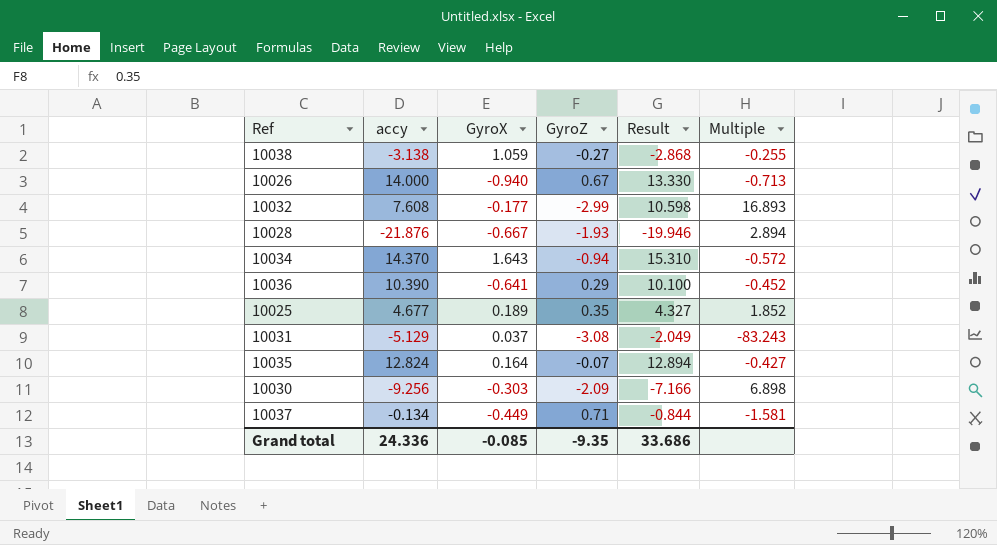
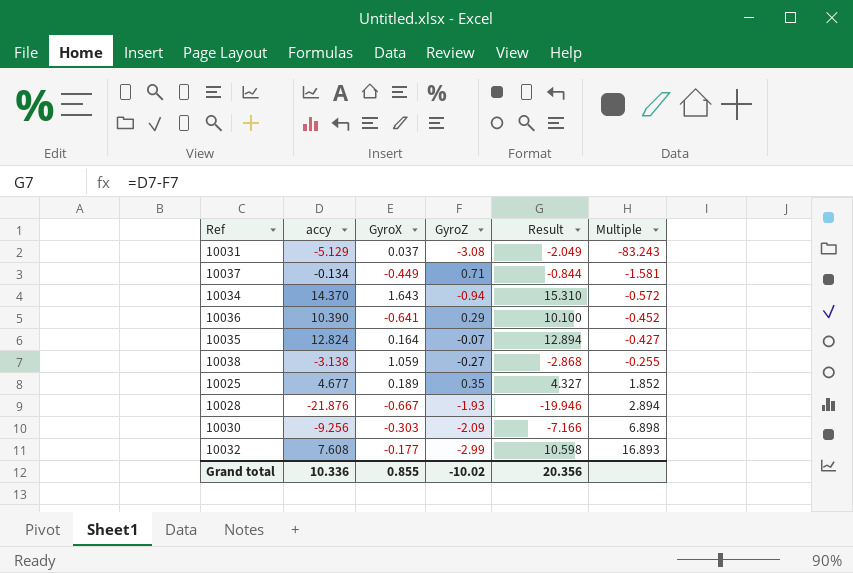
row order: none -> Multiple ascending
row 10026: 14.000 | -0.940 | 0.67 | 13.330 | -0.713 -> none
Grand total | accy: 24.336 -> 10.336
Grand total | GyroX: -0.085 -> 0.855
Grand total | GyroZ: -9.35 -> -10.02
Grand total | Result: 33.686 -> 20.356

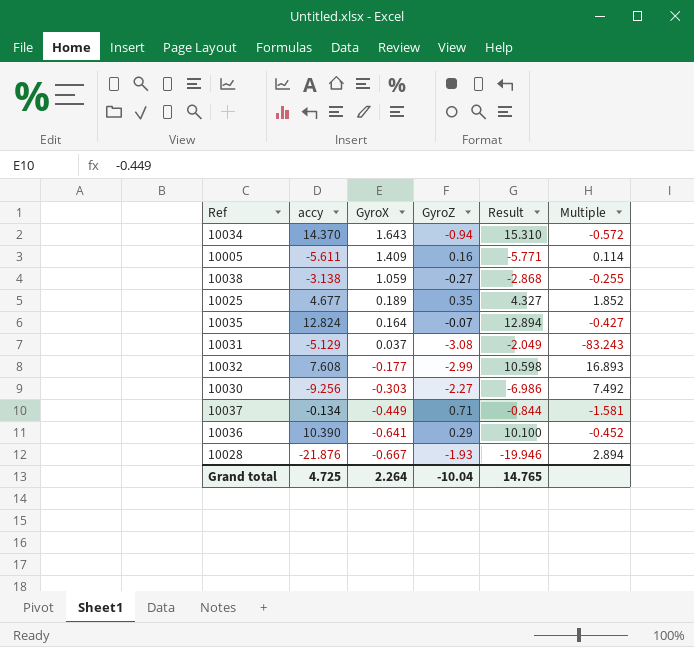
row order: Multiple ascending -> GyroX descending
row 10005: none -> -5.611 | 1.409 | 0.16 | -5.771 | 0.114
10030 | GyroZ: -2.09 -> -2.27
10030 | Result: -7.166 -> -6.986
10030 | Multiple: 6.898 -> 7.492
Grand total | accy: 10.336 -> 4.725
Grand total | GyroX: 0.855 -> 2.264
Grand total | GyroZ: -10.02 -> -10.04
Grand total | Result: 20.356 -> 14.765

